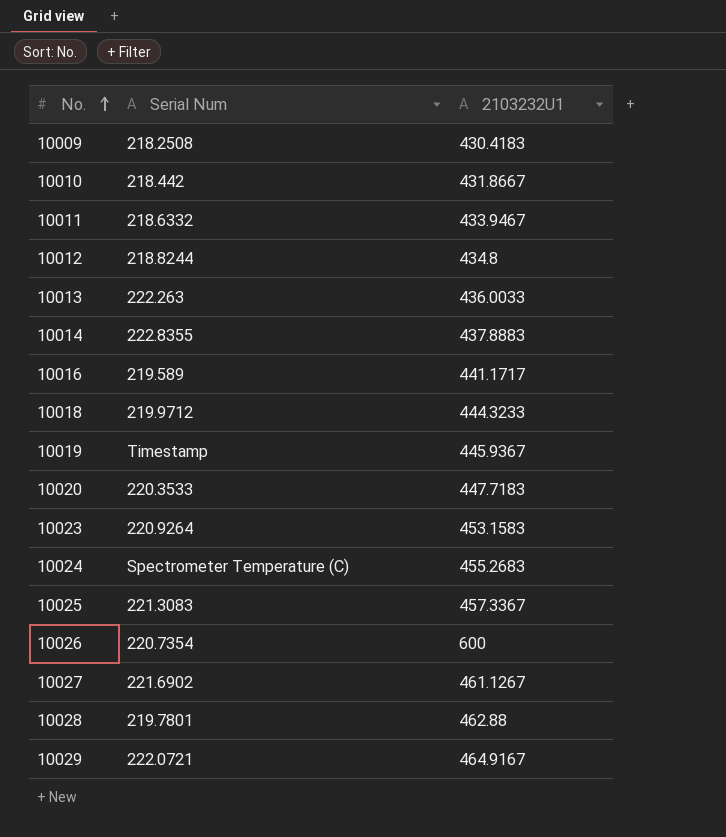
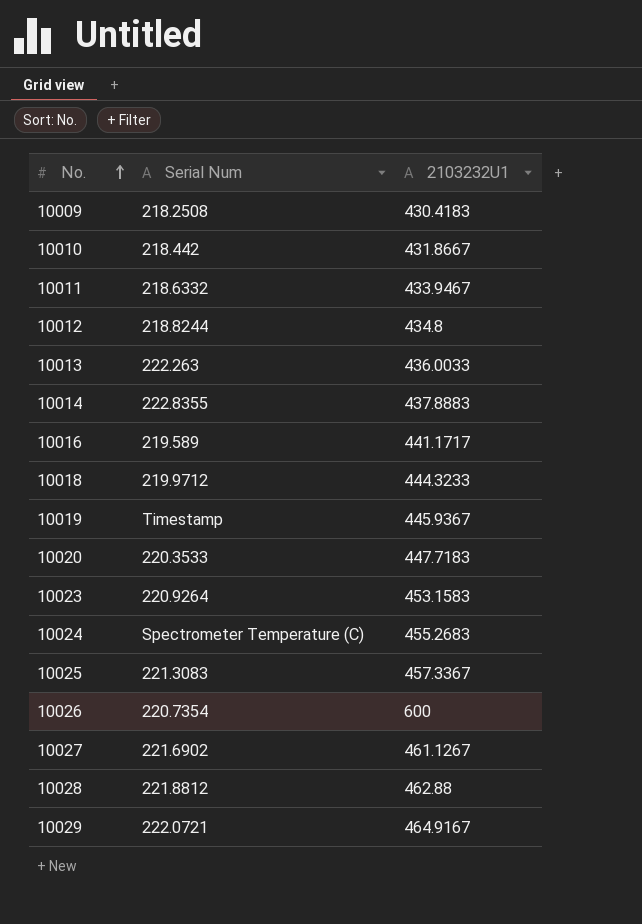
10028 | Serial Num: 219.7801 -> 221.8812

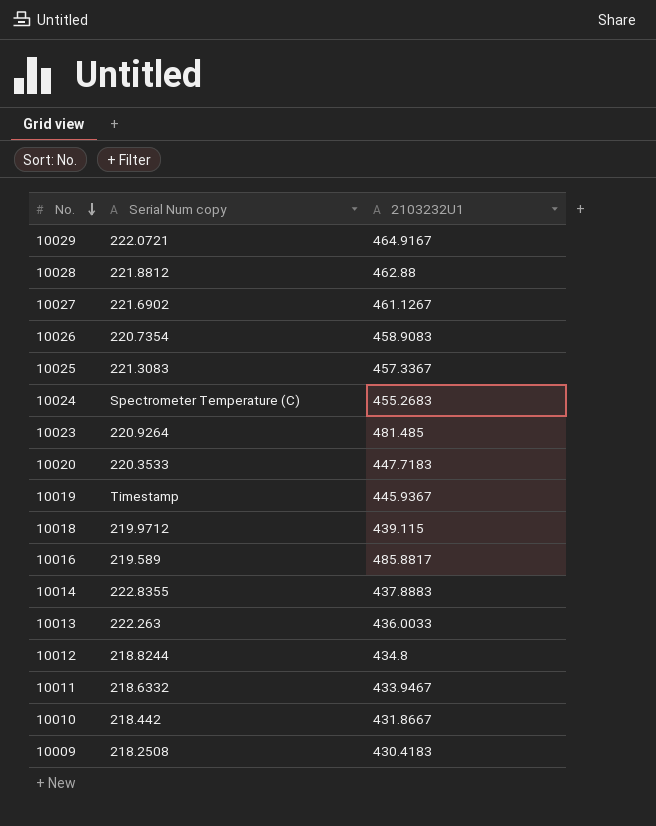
row order: No. ascending -> No. descending
column name: Serial Num -> Serial Num copy
10026 | 2103232U1: 600 -> 458.9083
10023 | 2103232U1: 453.1583 -> 481.485
10018 | 2103232U1: 444.3233 -> 439.115
10016 | 2103232U1: 441.1717 -> 485.8817

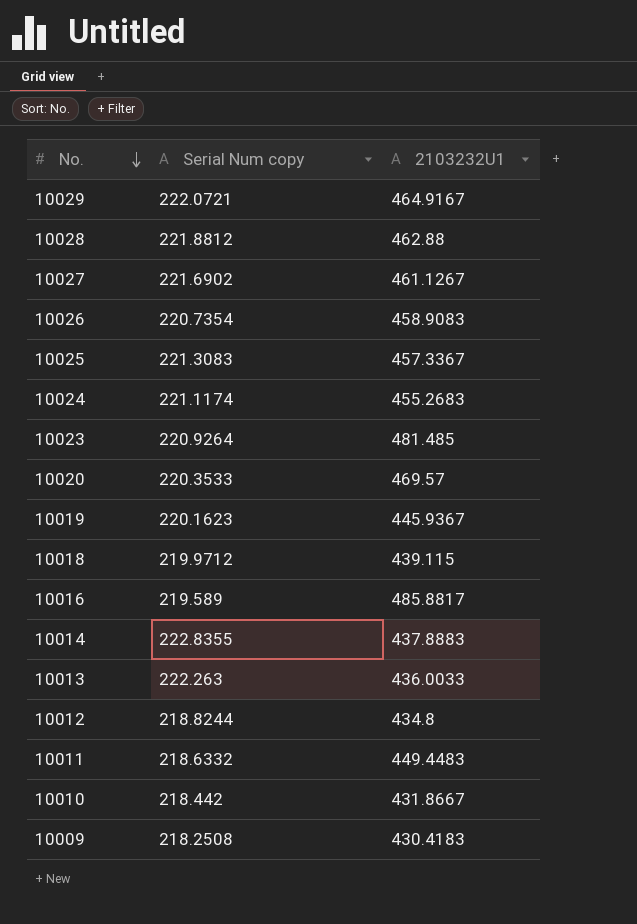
10024 | Serial Num copy: Spectrometer Temperature (C) -> 221.1174
10020 | 2103232U1: 447.7183 -> 469.57
10019 | Serial Num copy: Timestamp -> 220.1623
10011 | 2103232U1: 433.9467 -> 449.4483

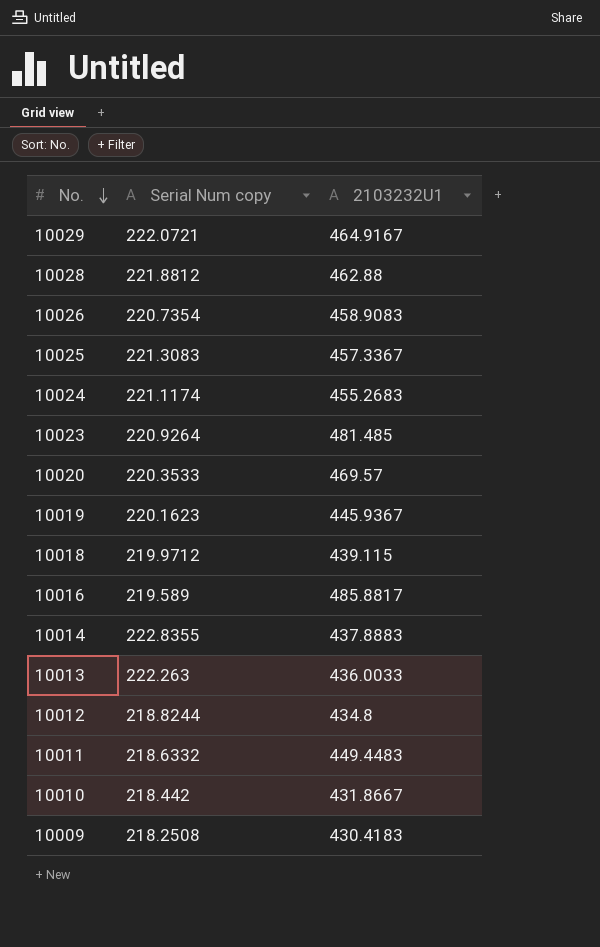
row 10027: 221.6902 | 461.1267 -> none

